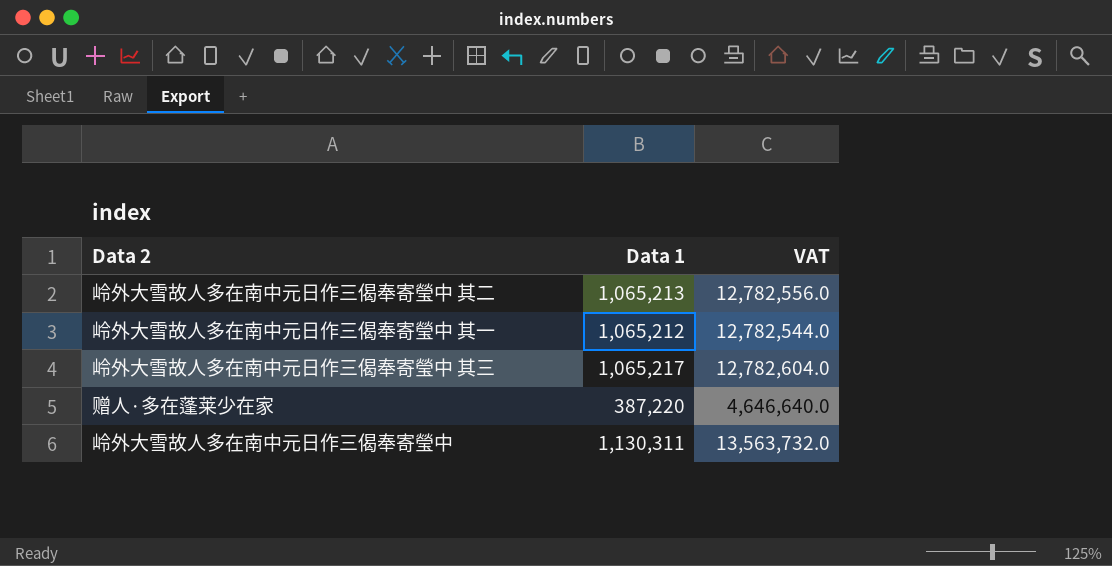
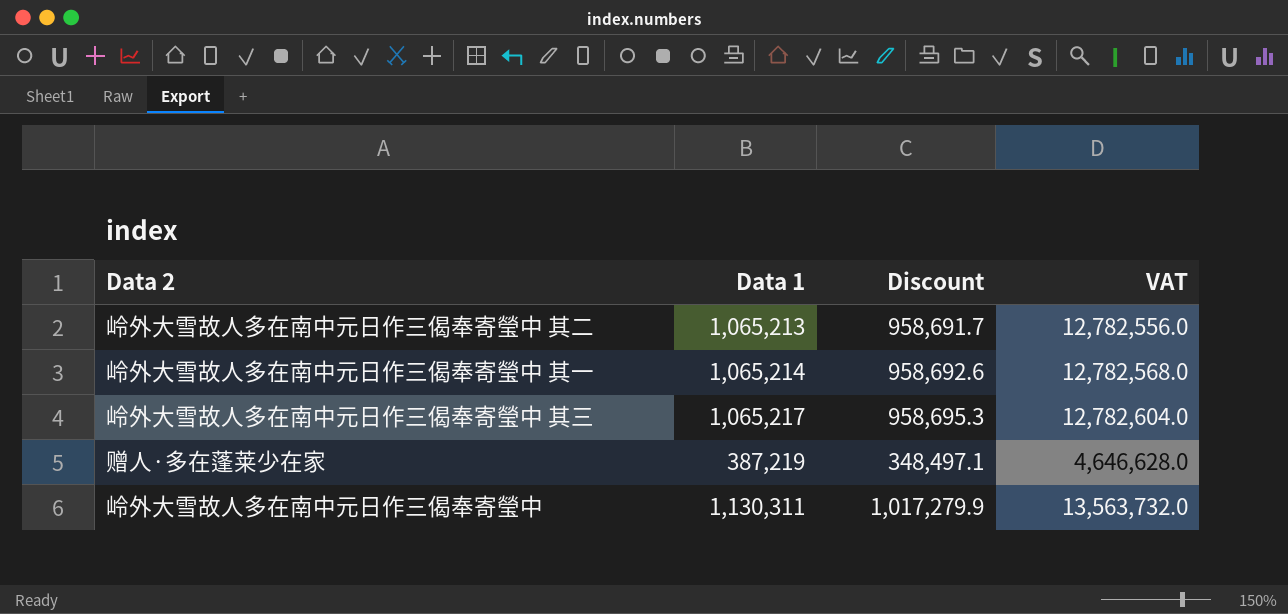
column Discount | formula: none -> [Data 1] * 0.9
岭外大雪故人多在南中元日作三偈奉寄瑩中 其一 | Data 1: 1,065,212 -> 1,065,214
岭外大雪故人多在南中元日作三偈奉寄瑩中 其一 | VAT: 12,782,544.0 -> 12,782,568.0
赠人·多在蓬莱少在家 | Data 1: 387,220 -> 387,219
赠人·多在蓬莱少在家 | VAT: 4,646,640.0 -> 4,646,628.0

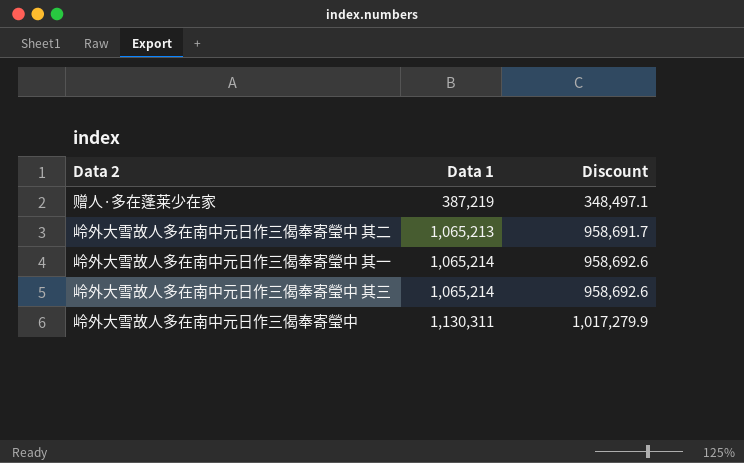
row order: none -> Data 1 ascending
column VAT | formula: [Data 1] * 12 -> none
岭外大雪故人多在南中元日作三偈奉寄瑩中 其三 | Data 1: 1,065,217 -> 1,065,214
岭外大雪故人多在南中元日作三偈奉寄瑩中 其三 | Discount: 958,695.3 -> 958,692.6

